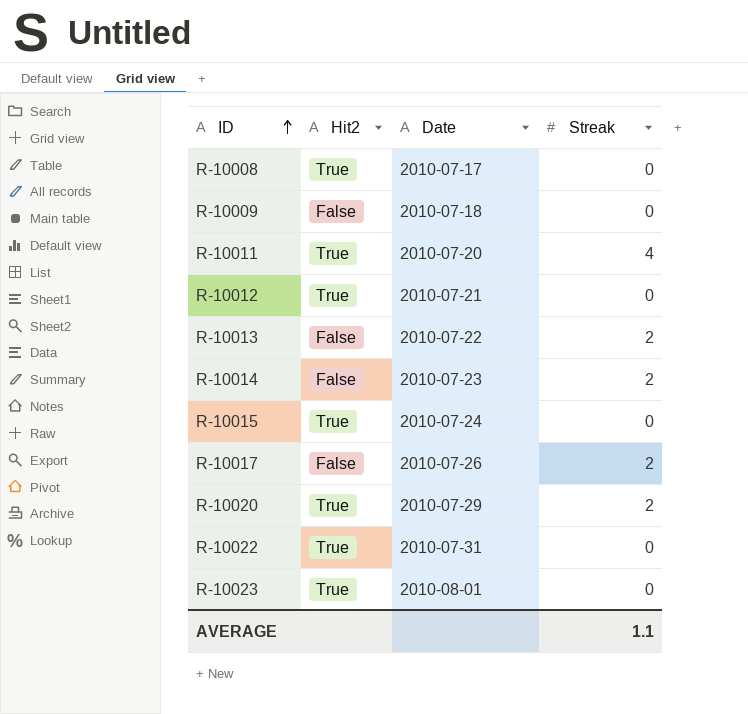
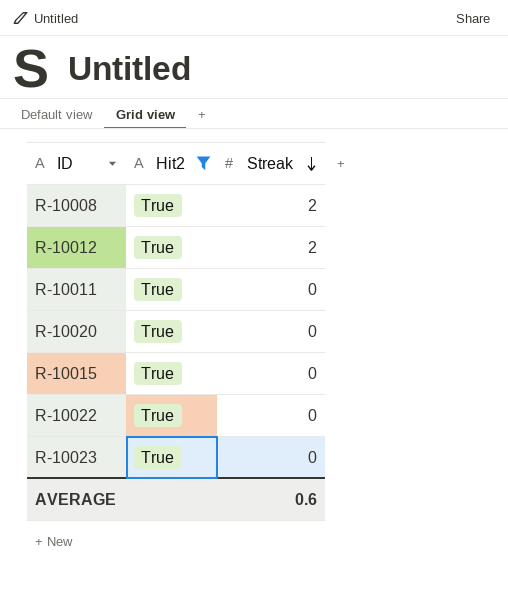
filter: none -> Hit2 = True
row order: ID ascending -> Streak descending
column Date | position: 3 -> none
R-10008 | Streak: 0 -> 2
R-10012 | Streak: 0 -> 2
R-10011 | Streak: 4 -> 0
R-10020 | Streak: 2 -> 0
AVERAGE | Streak: 1.1 -> 0.6

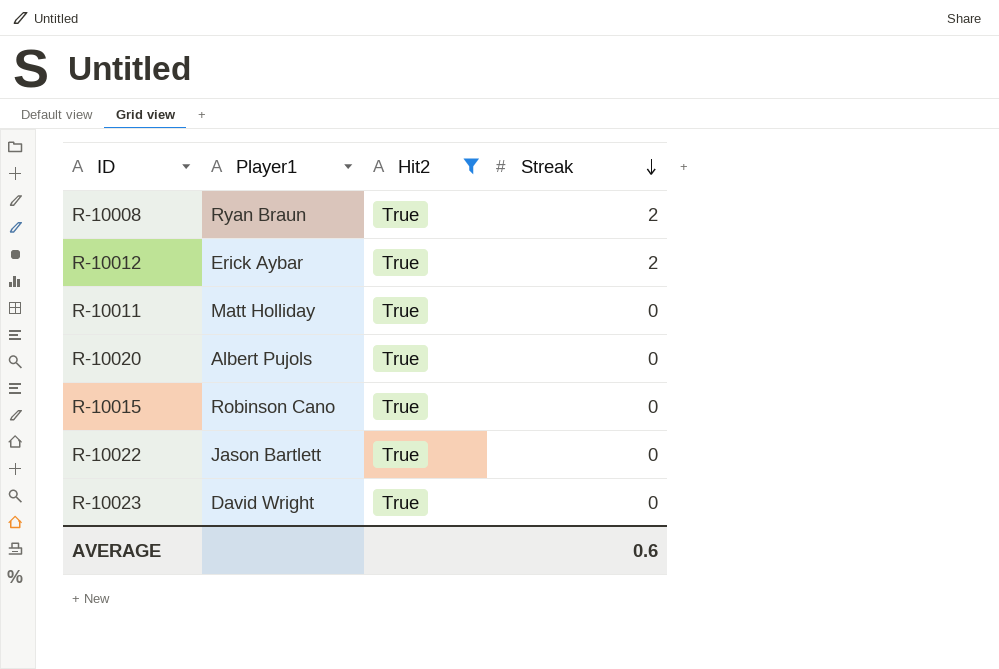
column Player1 | position: none -> 2

